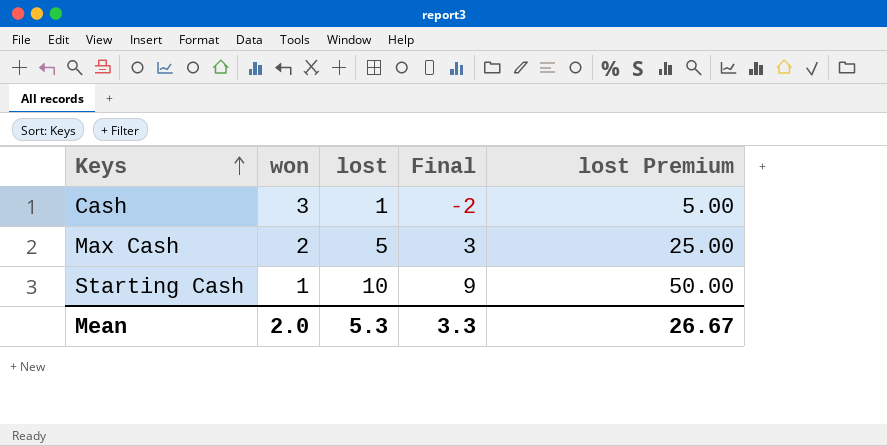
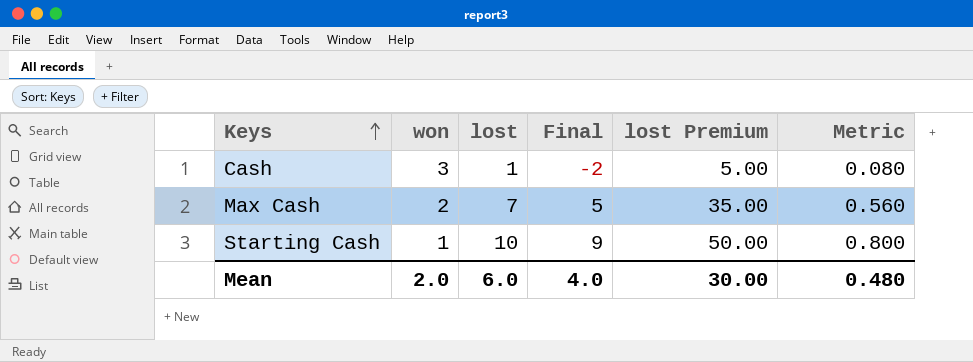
column Metric | formula: none -> [lost] * 0.08
Max Cash | lost: 5 -> 7
Max Cash | Final: 3 -> 5
Max Cash | lost Premium: 25.00 -> 35.00
Mean | lost: 5.3 -> 6.0
Mean | Final: 3.3 -> 4.0
Mean | lost Premium: 26.67 -> 30.00

